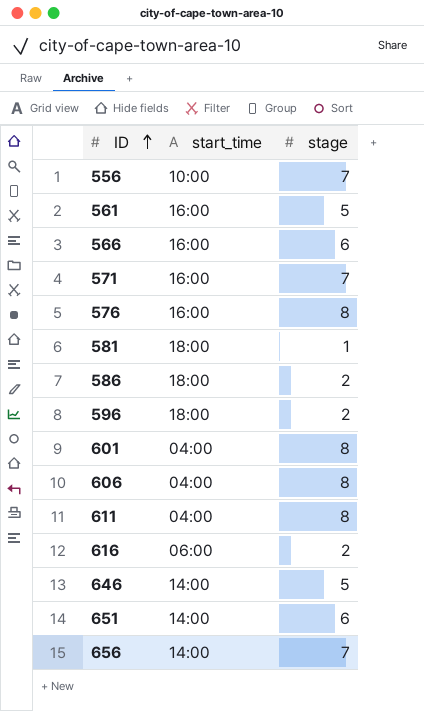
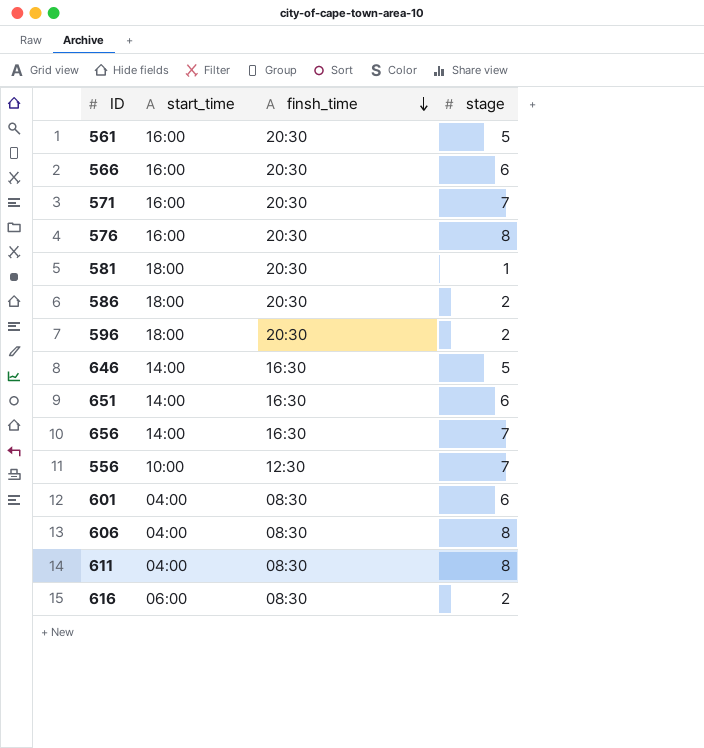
row order: ID ascending -> finsh_time descending
column finsh_time | position: none -> 3
601 | stage: 8 -> 6

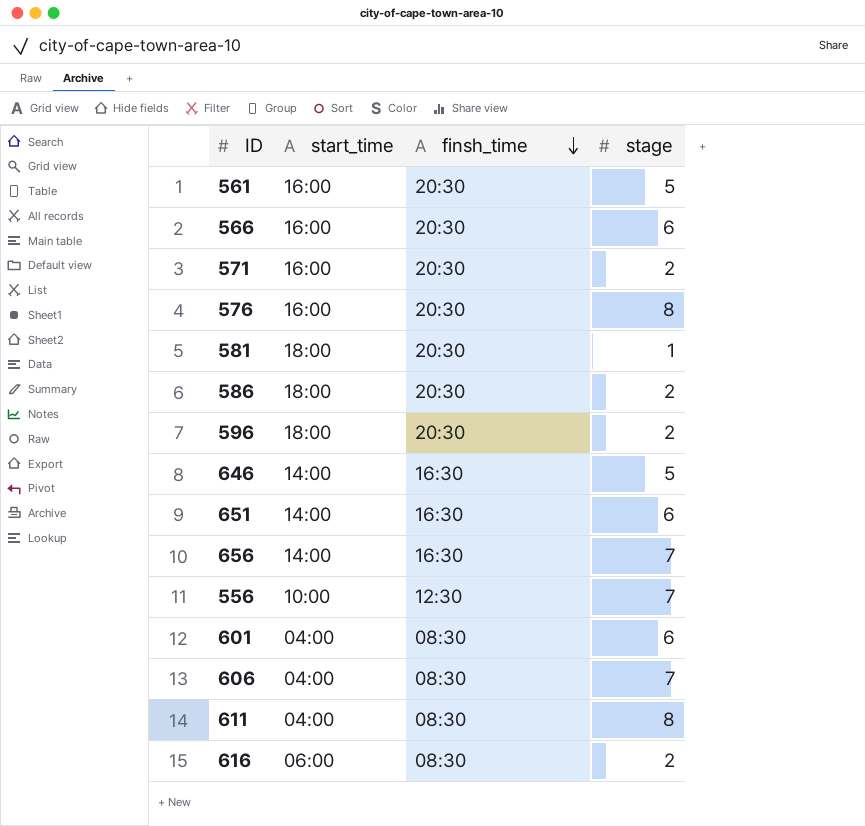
571 | stage: 7 -> 2
606 | stage: 8 -> 7

